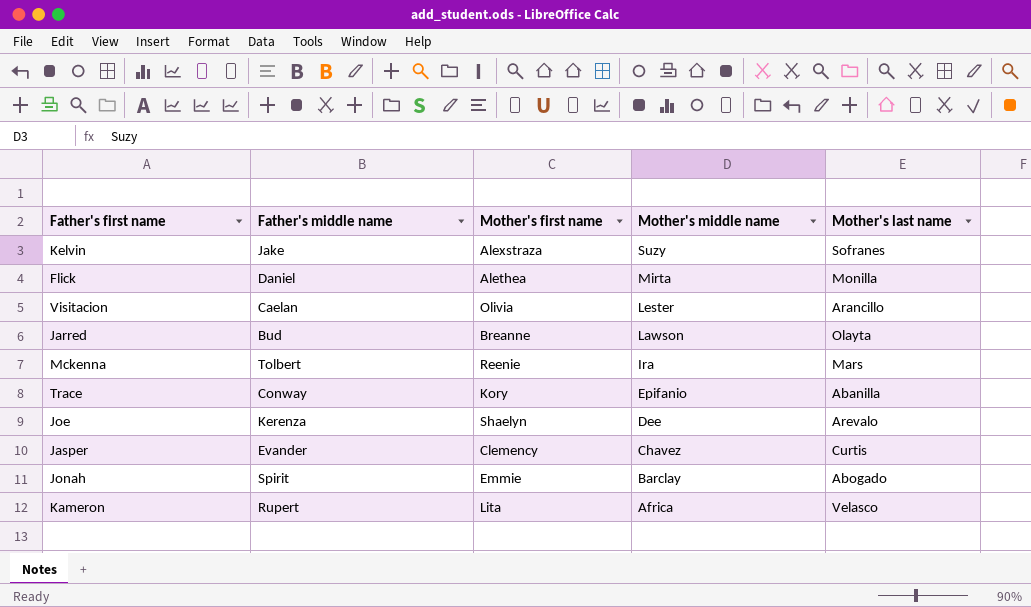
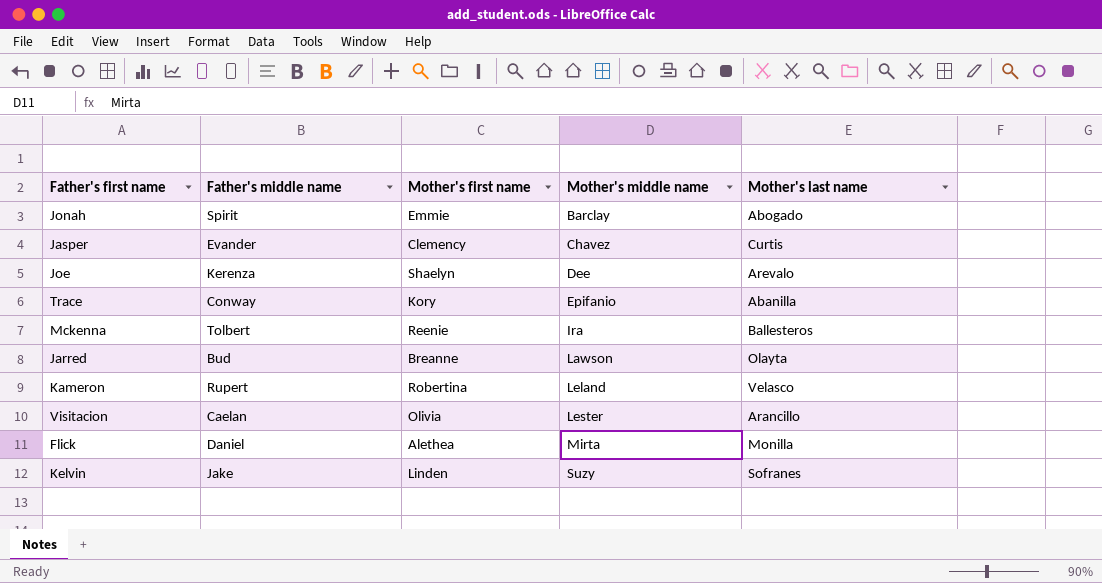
row order: Mother's middle name descending -> Mother's middle name ascending
Mckenna | Mother's last name: Mars -> Ballesteros
Kameron | Mother's first name: Lita -> Robertina
Kameron | Mother's middle name: Africa -> Leland
Kelvin | Mother's first name: Alexstraza -> Linden

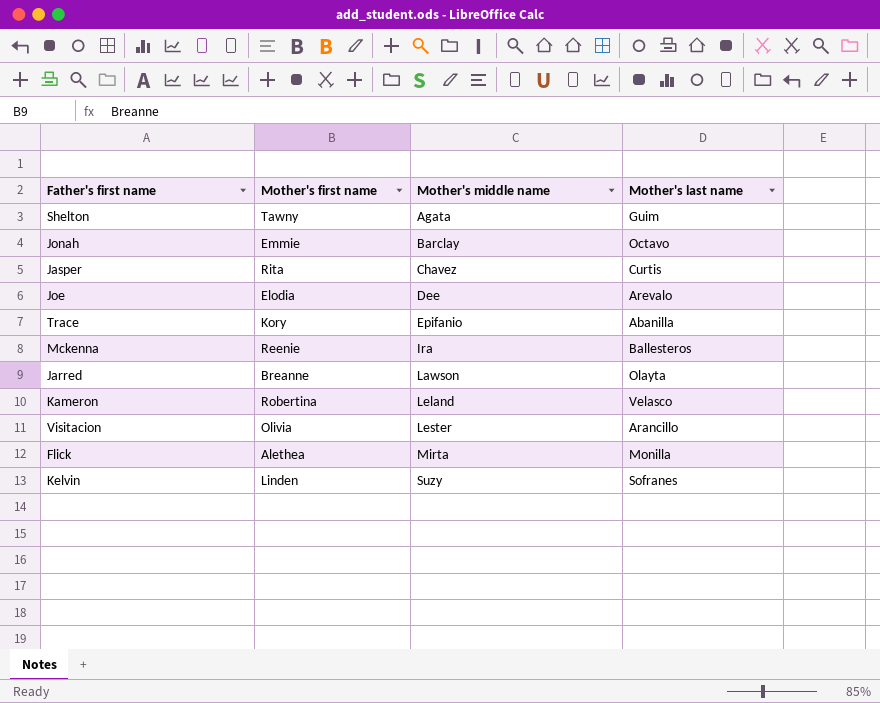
column Father's middle name | position: 2 -> none
row Shelton: none -> Tawny | Agata | Guim
Jonah | Mother's last name: Abogado -> Octavo
Jasper | Mother's first name: Clemency -> Rita
Joe | Mother's first name: Shaelyn -> Elodia

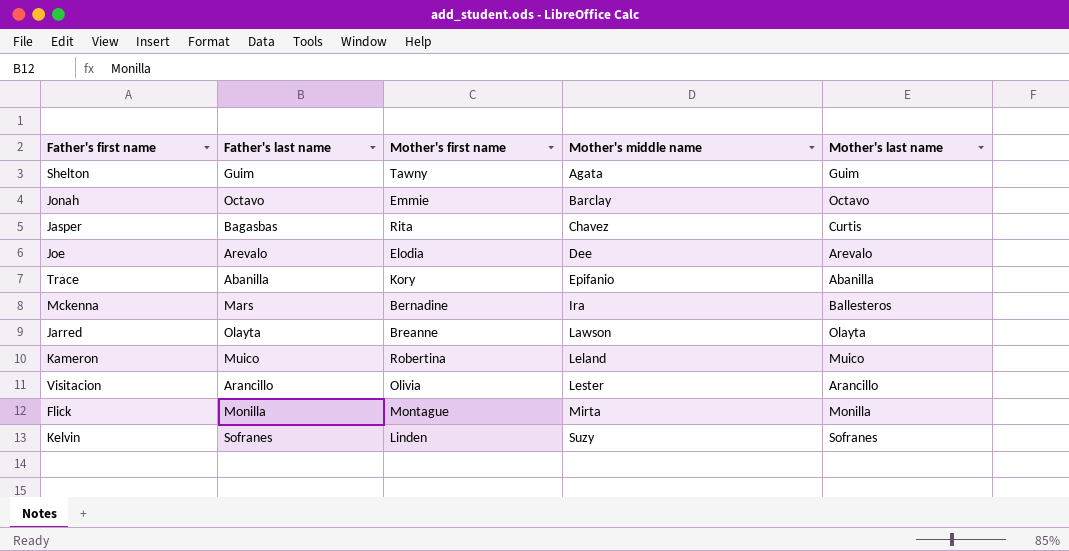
column Father's last name | position: none -> 2
Mckenna | Mother's first name: Reenie -> Bernadine
Kameron | Mother's last name: Velasco -> Muico
Flick | Mother's first name: Alethea -> Montague

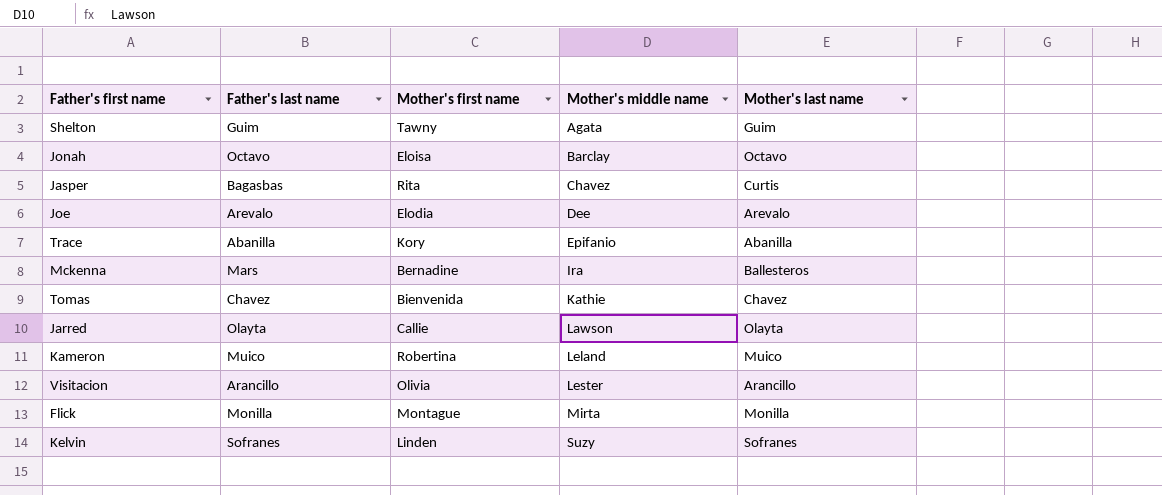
Jonah | Mother's first name: Emmie -> Eloisa
row Tomas: none -> Chavez | Bienvenida | Kathie | Chavez
Jarred | Mother's first name: Breanne -> Callie

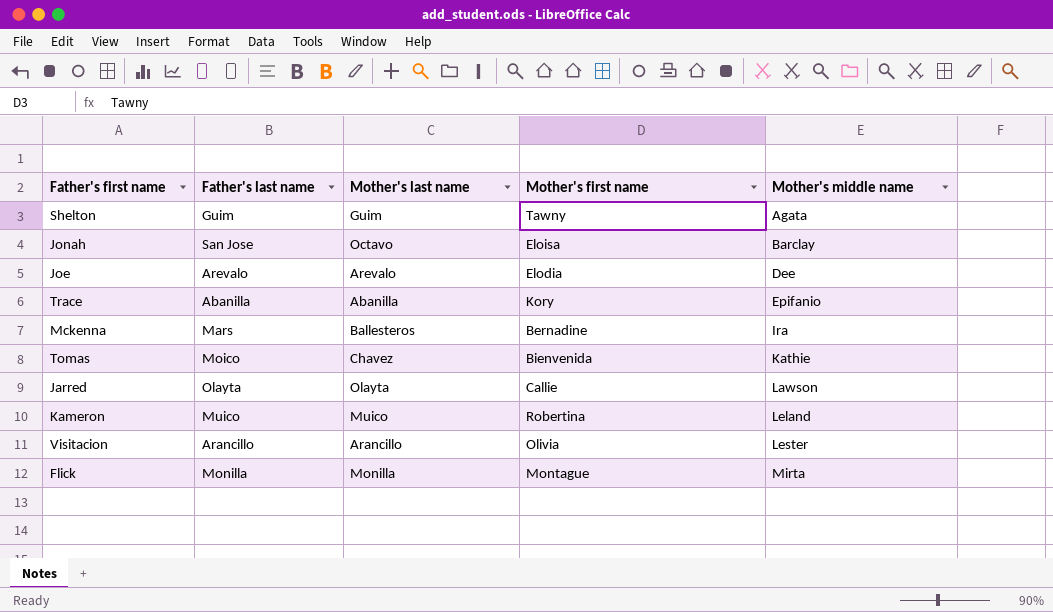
column Mother's last name | position: 5 -> 3
row Jasper: Bagasbas | Rita | Chavez | Curtis -> none
row Kelvin: Sofranes | Linden | Suzy | Sofranes -> none
Jonah | Father's last name: Octavo -> San Jose
Tomas | Father's last name: Chavez -> Moico

